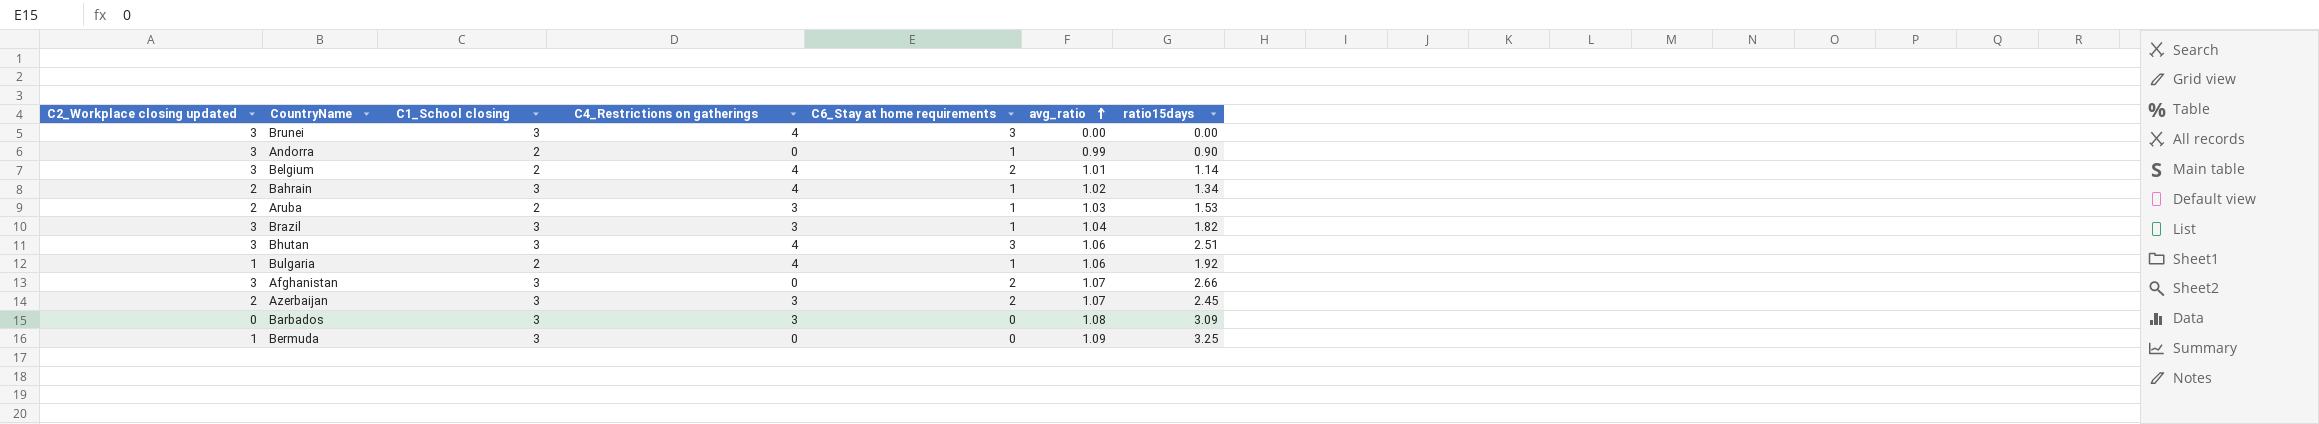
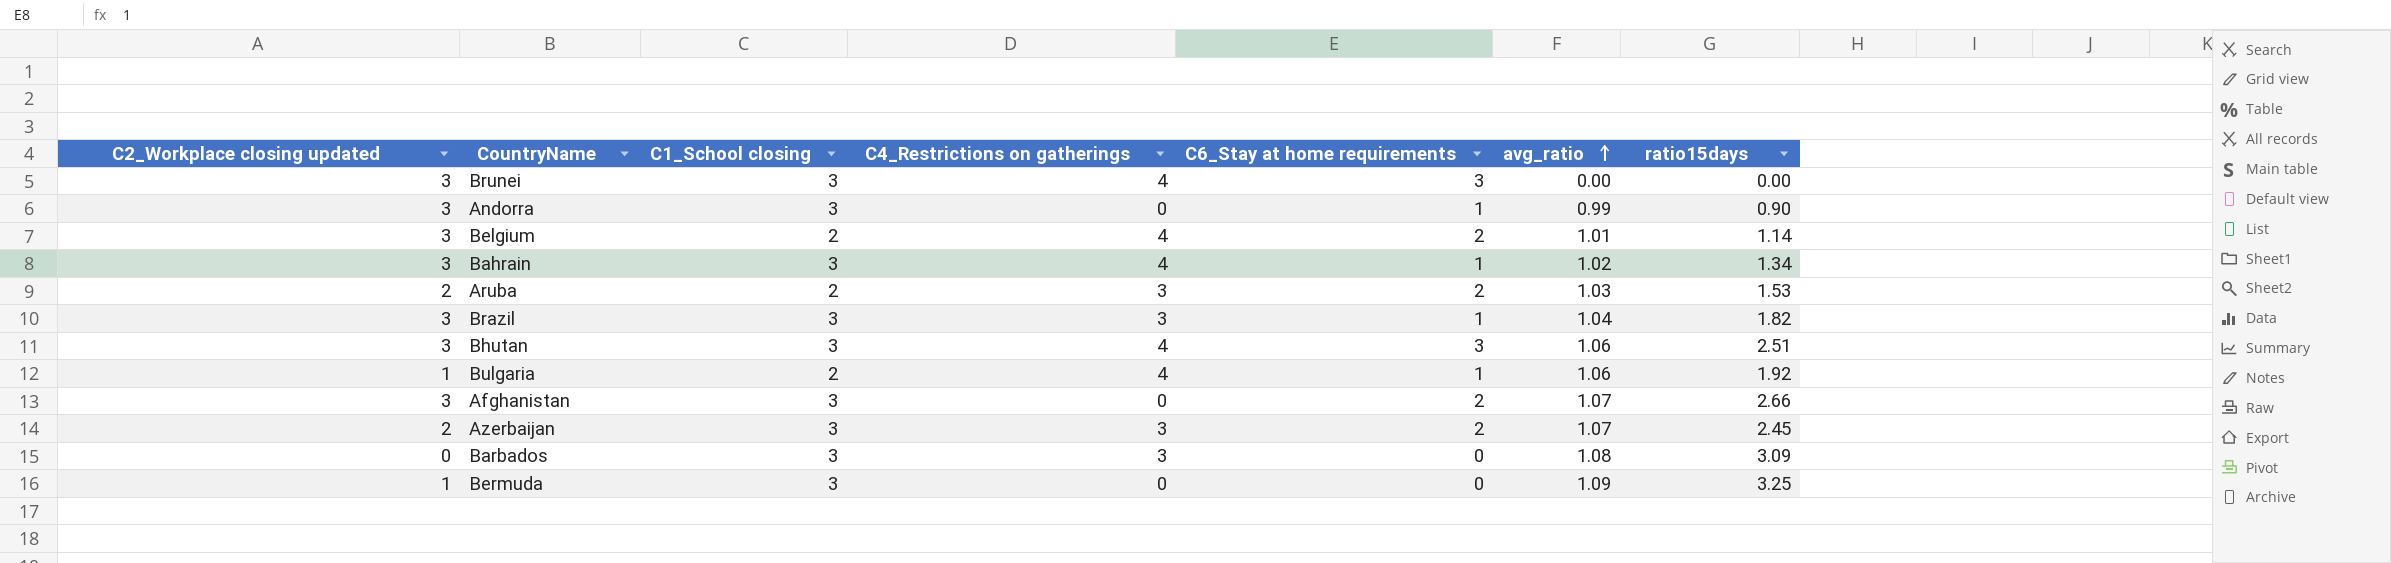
Andorra | C1_School closing: 2 -> 3
Bahrain | C2_Workplace closing updated: 2 -> 3
Aruba | C6_Stay at home requirements: 1 -> 2

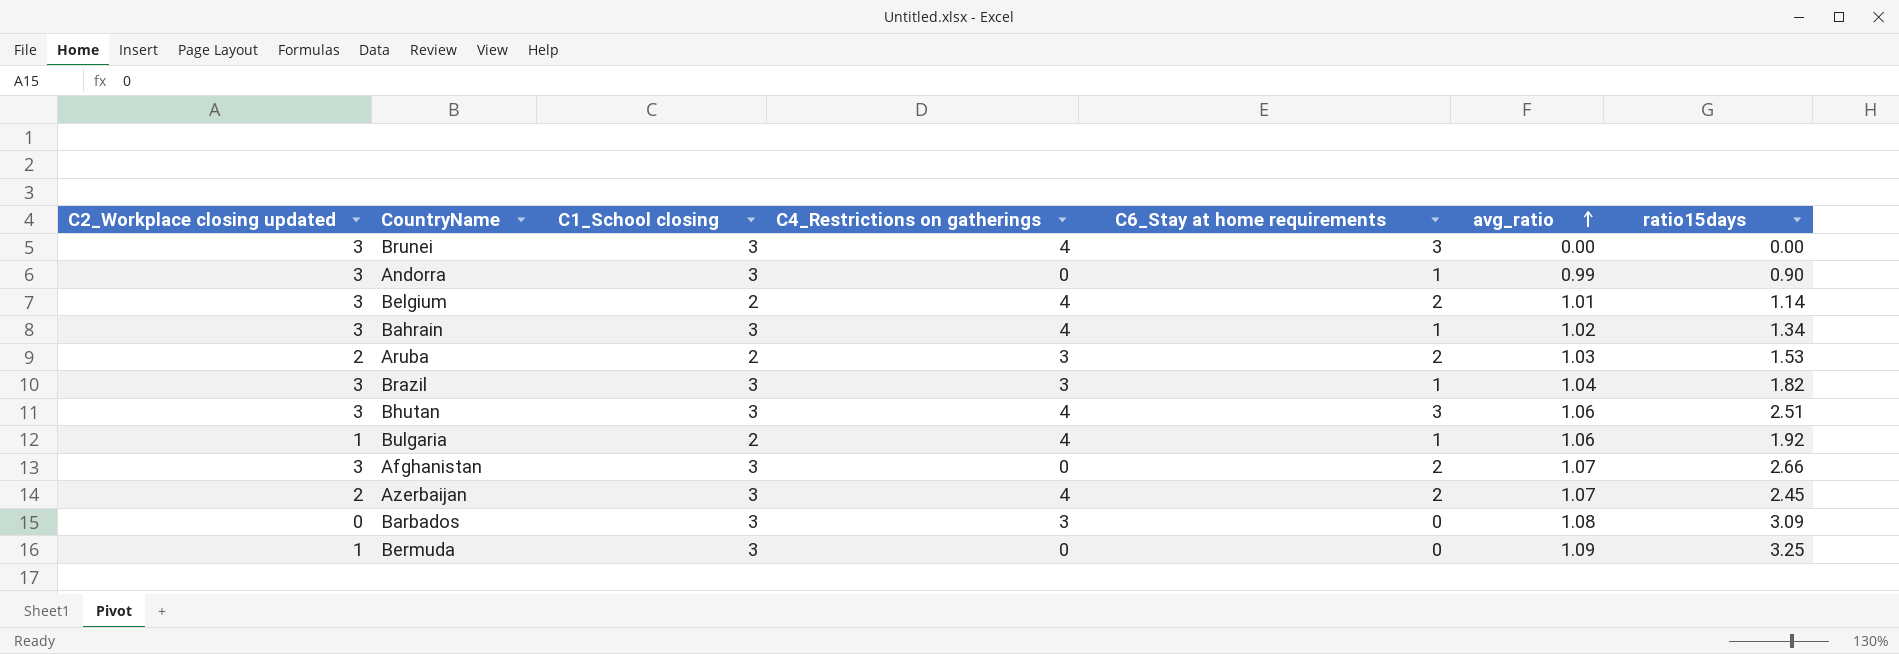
Azerbaijan | C4_Restrictions on gatherings: 3 -> 4

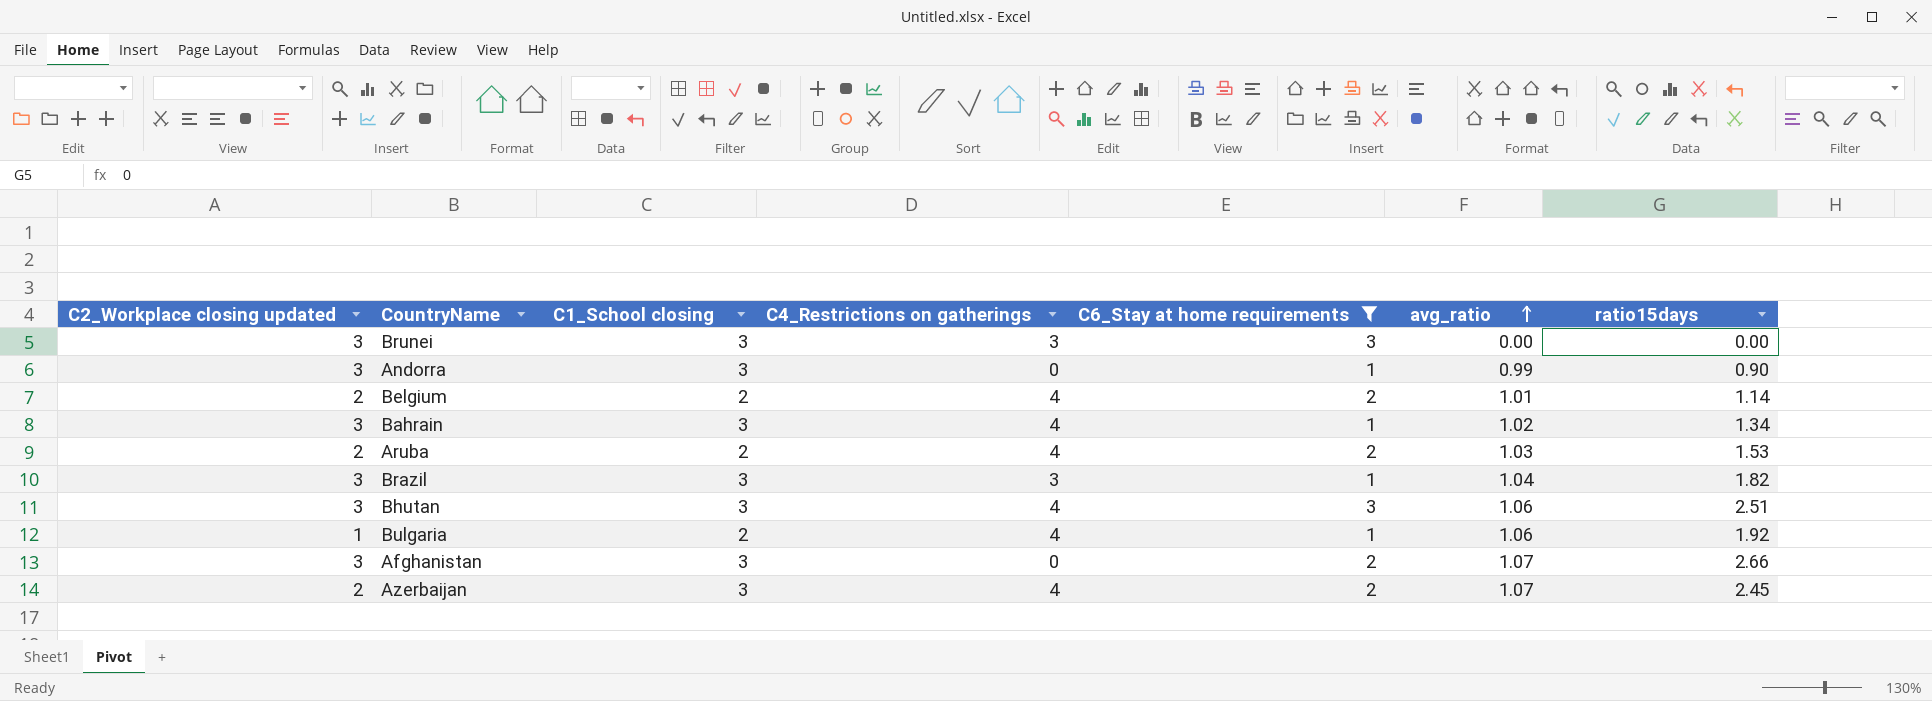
filter: none -> C6_Stay at home requirements != 0
Brunei | C4_Restrictions on gatherings: 4 -> 3
Belgium | C2_Workplace closing updated: 3 -> 2
Aruba | C4_Restrictions on gatherings: 3 -> 4

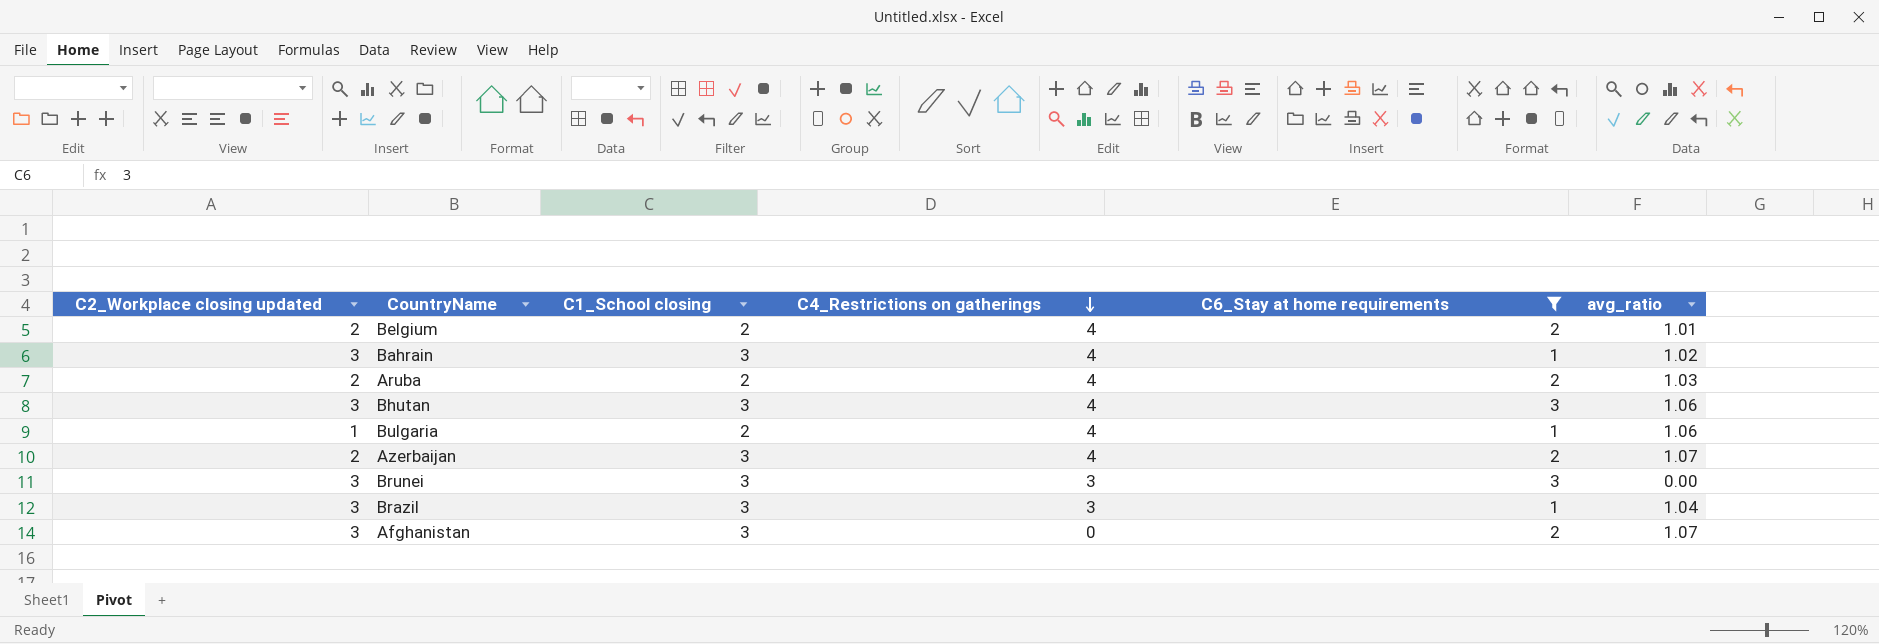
row order: avg_ratio ascending -> C4_Restrictions on gatherings descending
column ratio15days | position: 7 -> none
row Andorra: 3 | 3 | 0 | 1 | 0.99 | 0.90 -> none

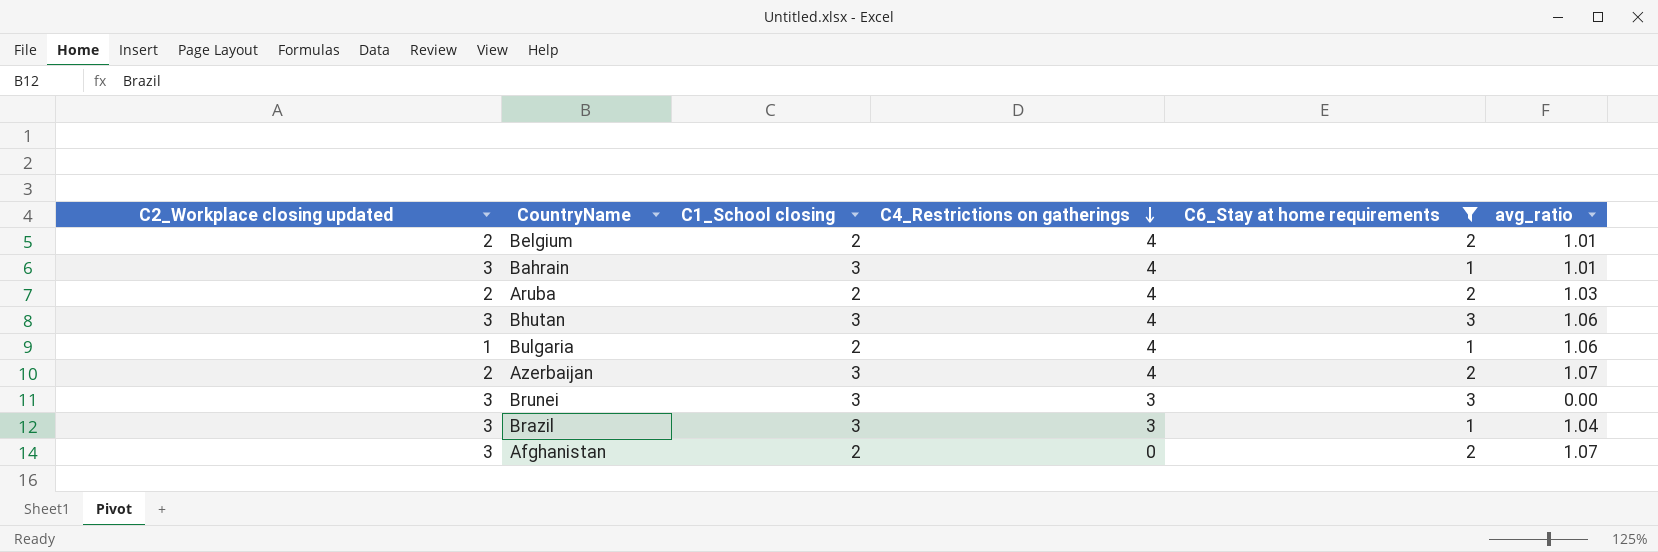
Bahrain | avg_ratio: 1.02 -> 1.01
Afghanistan | C1_School closing: 3 -> 2

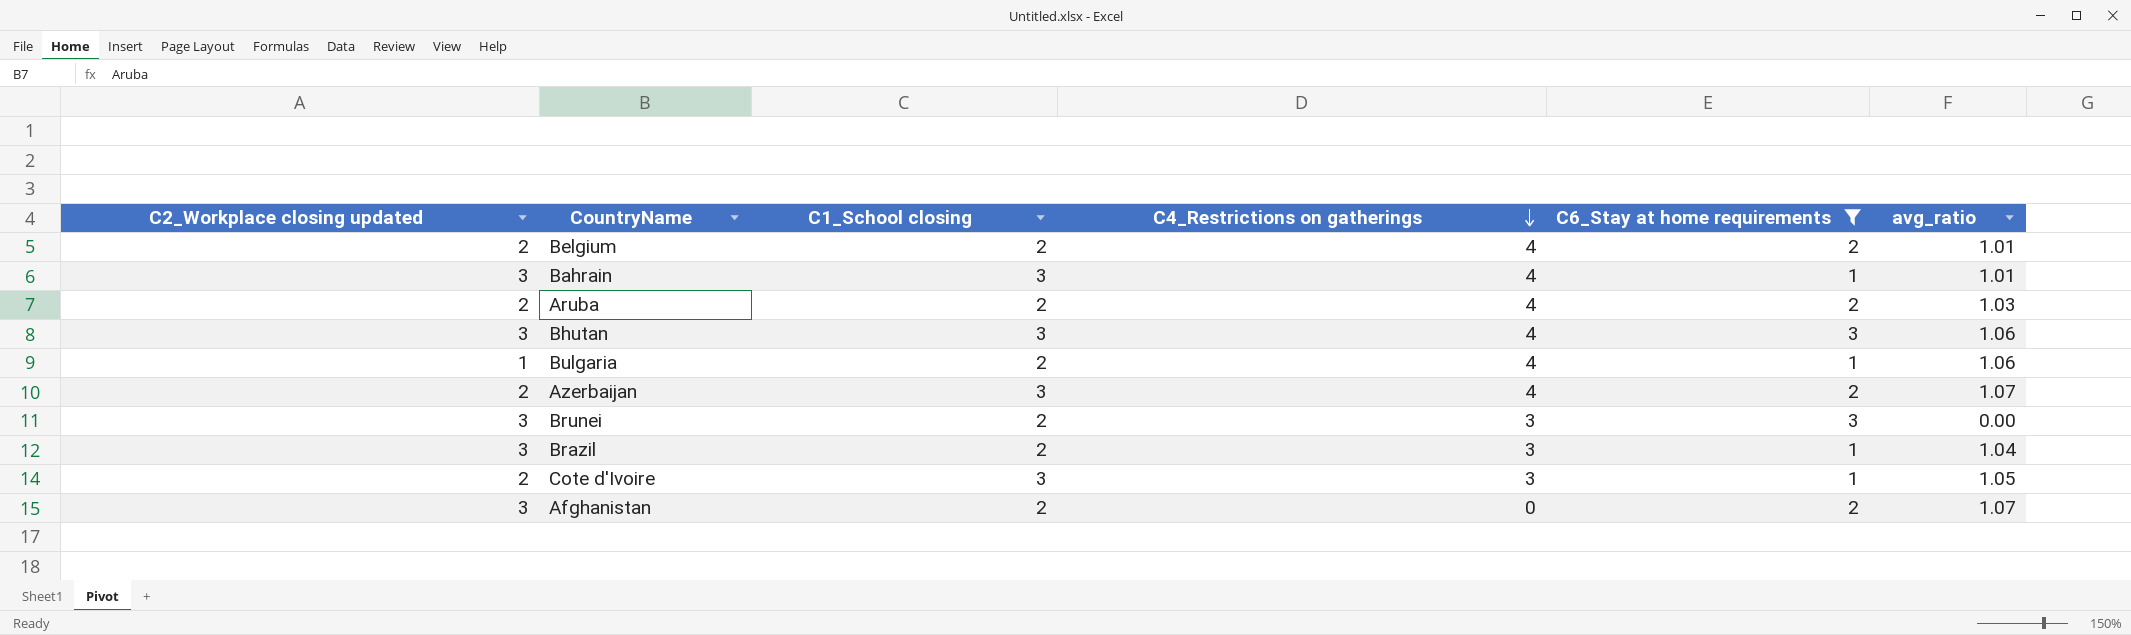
Brunei | C1_School closing: 3 -> 2
Brazil | C1_School closing: 3 -> 2
row Cote d'Ivoire: none -> 2 | 3 | 3 | 1 | 1.05

